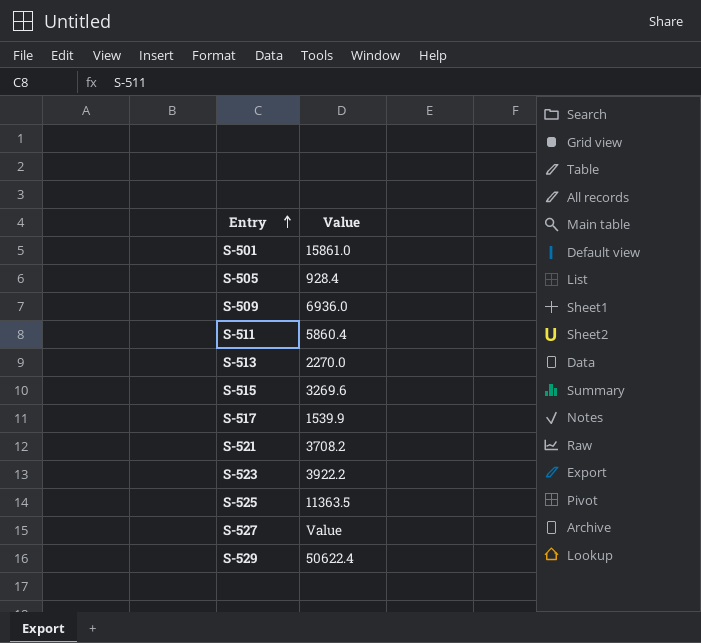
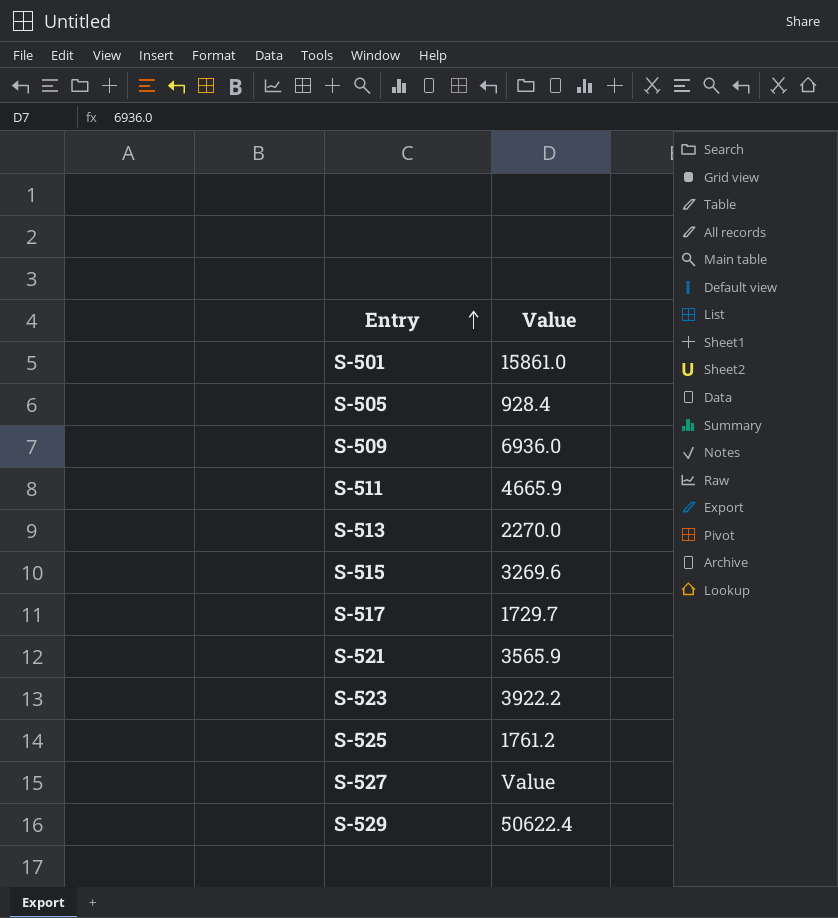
S-511 | Value: 5860.4 -> 4665.9
S-517 | Value: 1539.9 -> 1729.7
S-521 | Value: 3708.2 -> 3565.9
S-525 | Value: 11363.5 -> 1761.2

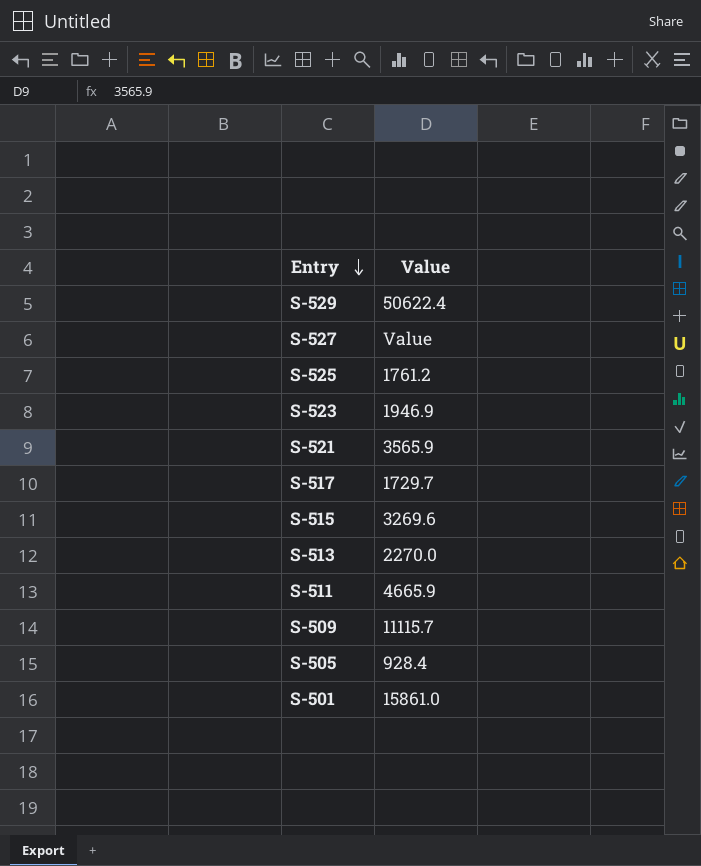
row order: Entry ascending -> Entry descending
S-523 | Value: 3922.2 -> 1946.9
S-509 | Value: 6936.0 -> 11115.7

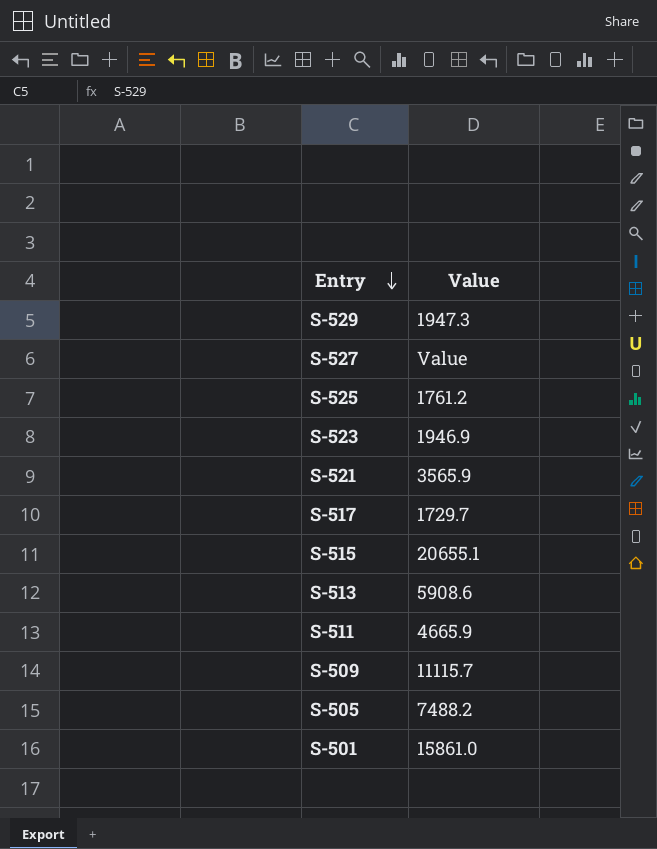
S-529 | Value: 50622.4 -> 1947.3
S-515 | Value: 3269.6 -> 20655.1
S-513 | Value: 2270.0 -> 5908.6
S-505 | Value: 928.4 -> 7488.2

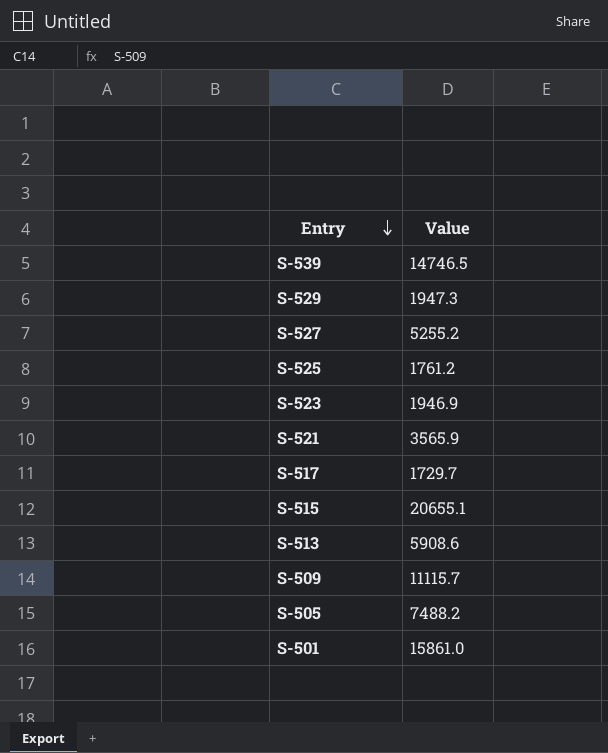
row S-511: 4665.9 -> none
row S-539: none -> 14746.5
S-527 | Value: Value -> 5255.2

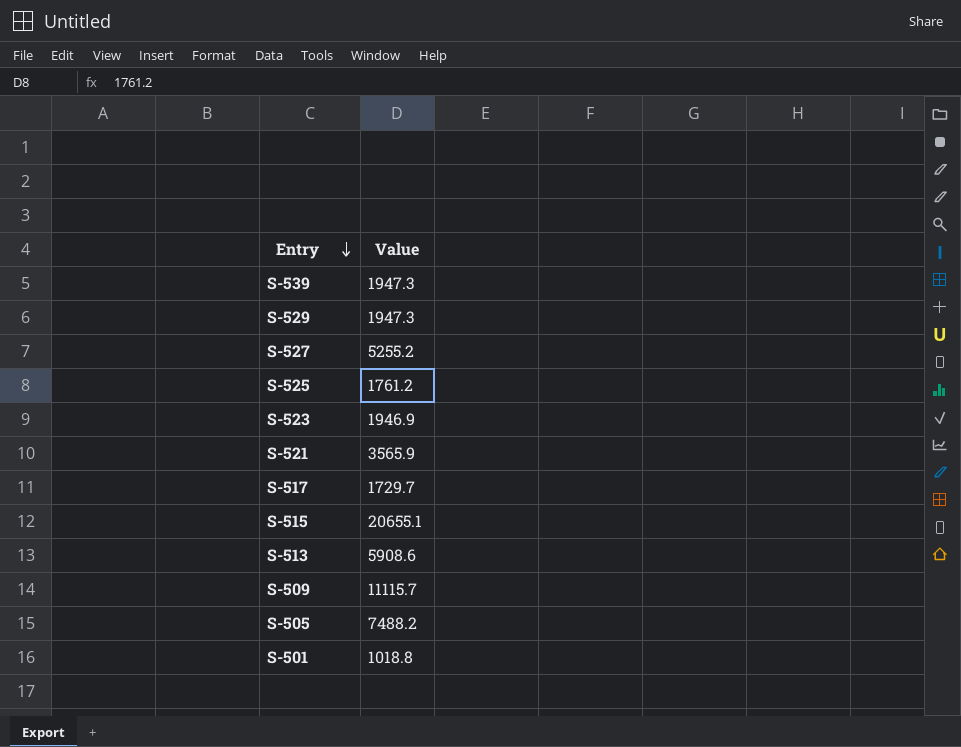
S-539 | Value: 14746.5 -> 1947.3
S-501 | Value: 15861.0 -> 1018.8

